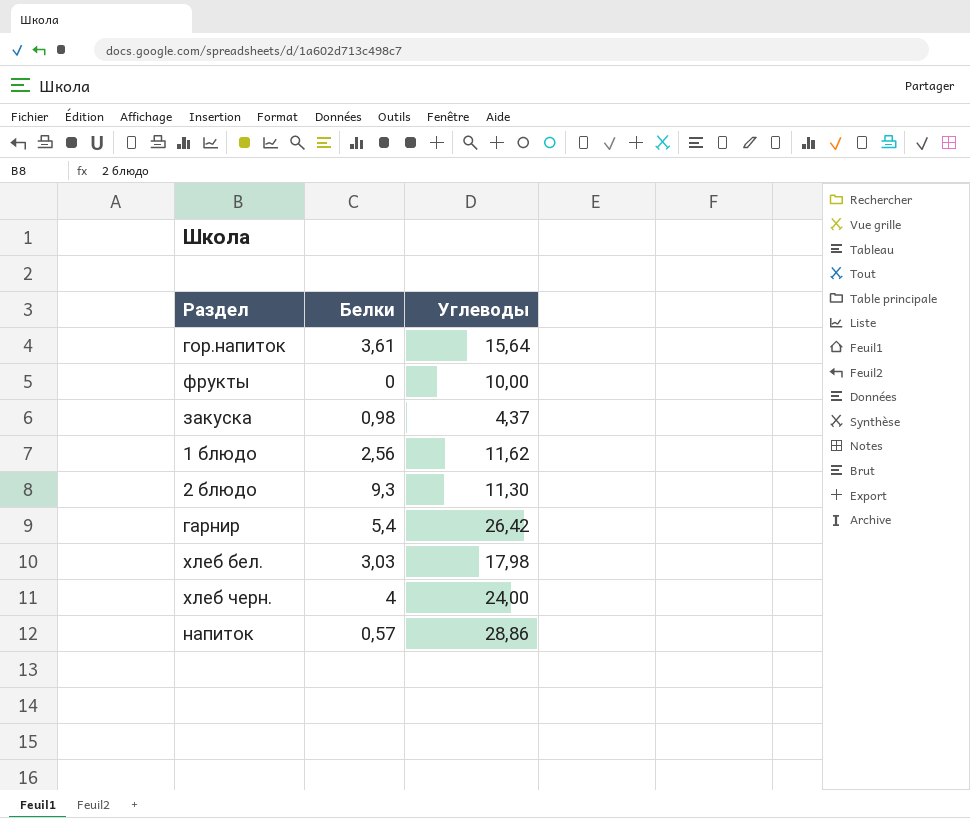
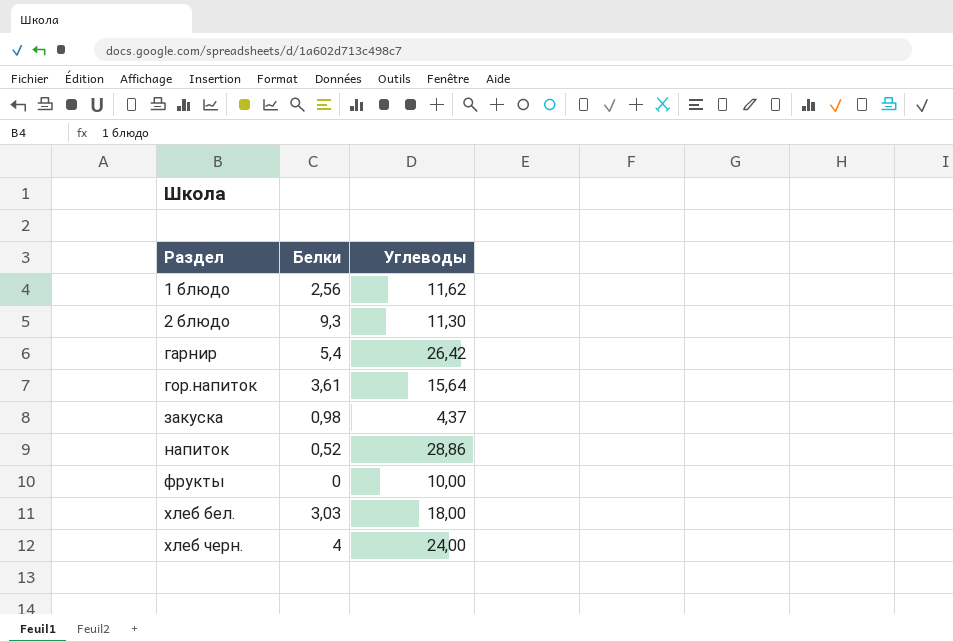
row order: none -> Раздел ascending
напиток | Белки: 0,57 -> 0,52
хлеб бел. | Углеводы: 17,98 -> 18,00

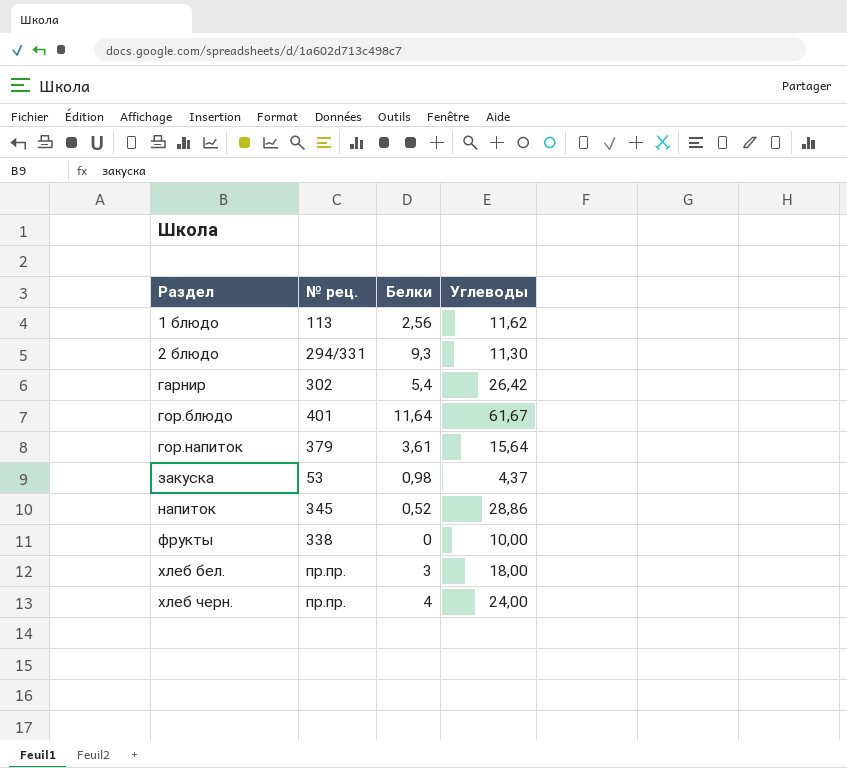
column № рец. | position: none -> 2
row гор.блюдо: none -> 401 | 11,64 | 61,67
хлеб бел. | Белки: 3,03 -> 3

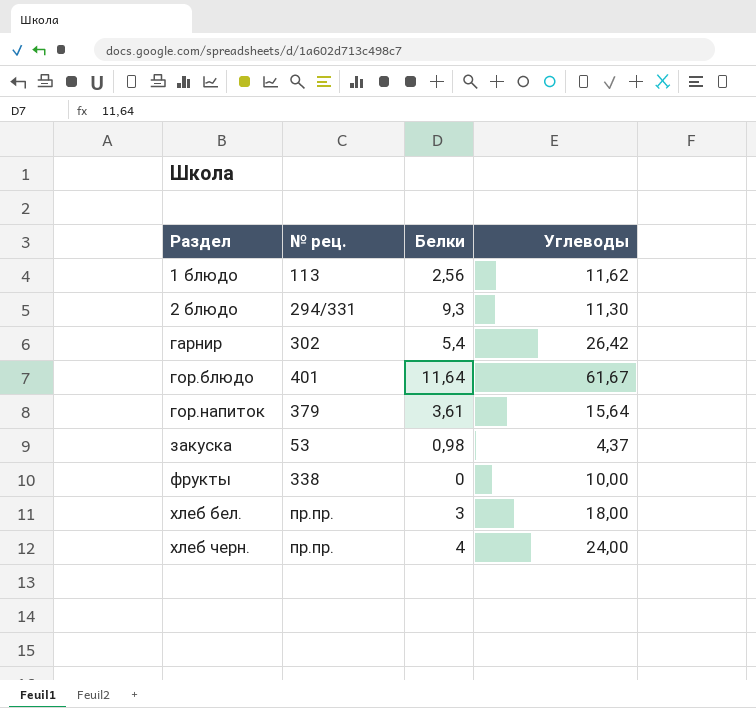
row напиток: 345 | 0,52 | 28,86 -> none

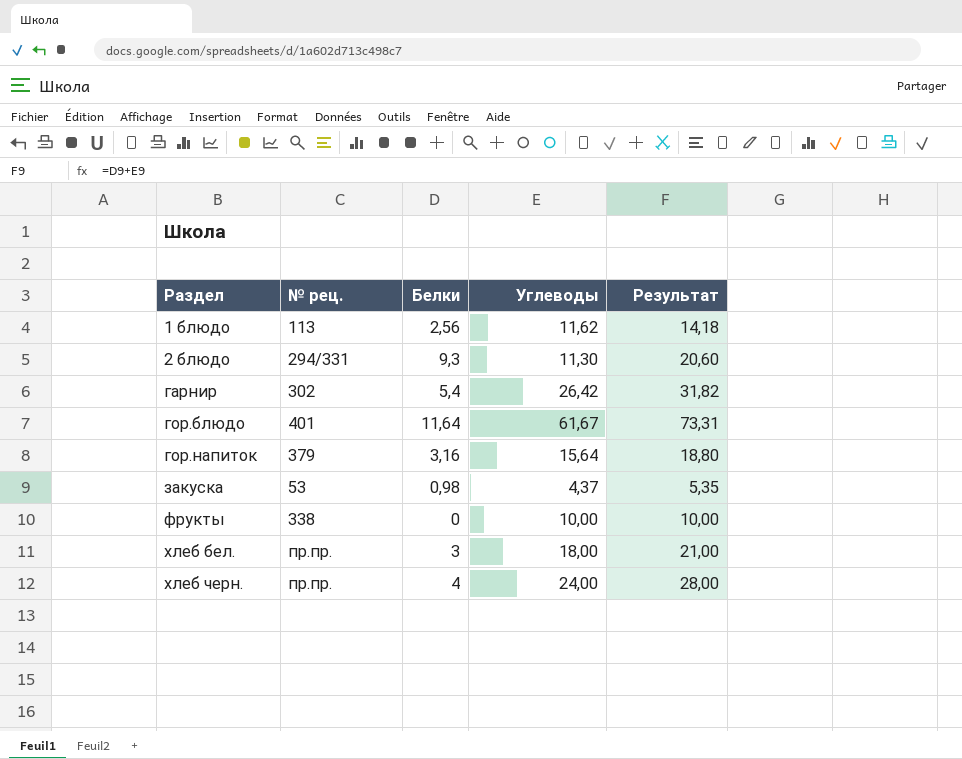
column Результат | formula: none -> [Белки] + [Углеводы]
гор.напиток | Белки: 3,61 -> 3,16

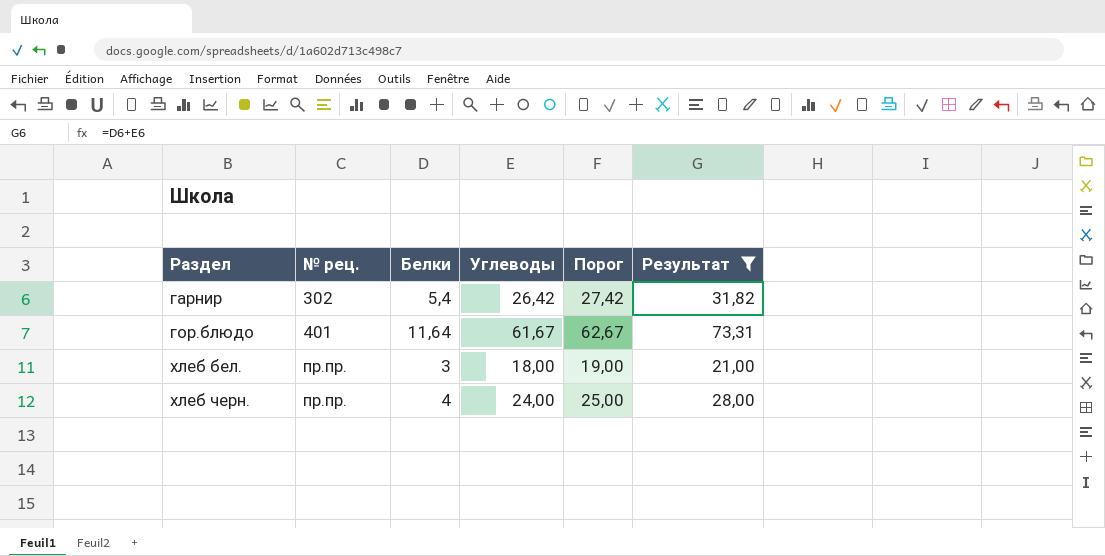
filter: none -> Результат >= 21,00
column Порог | formula: none -> [Углеводы] + 1

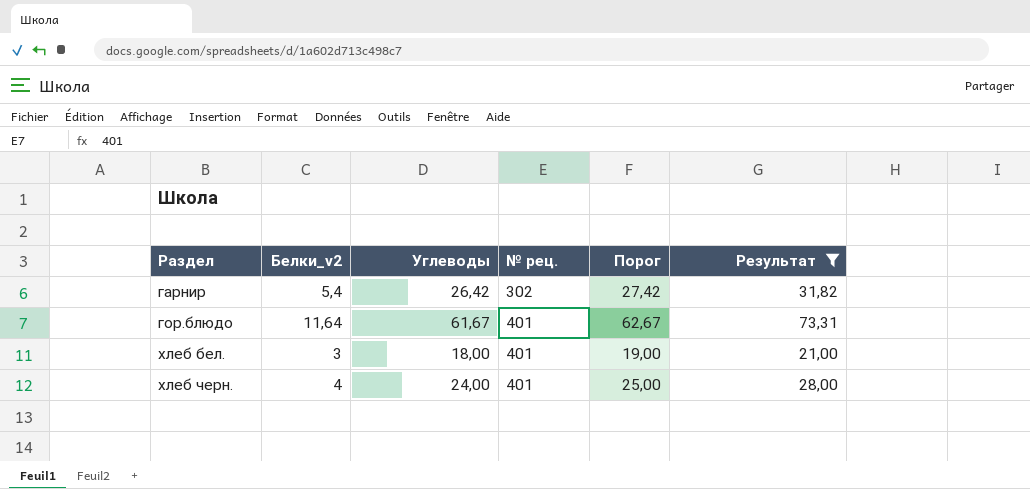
column name: Белки -> Белки_v2
column № рец. | position: 2 -> 4
хлеб бел. | № рец.: пр.пр. -> 401
хлеб черн. | № рец.: пр.пр. -> 401

